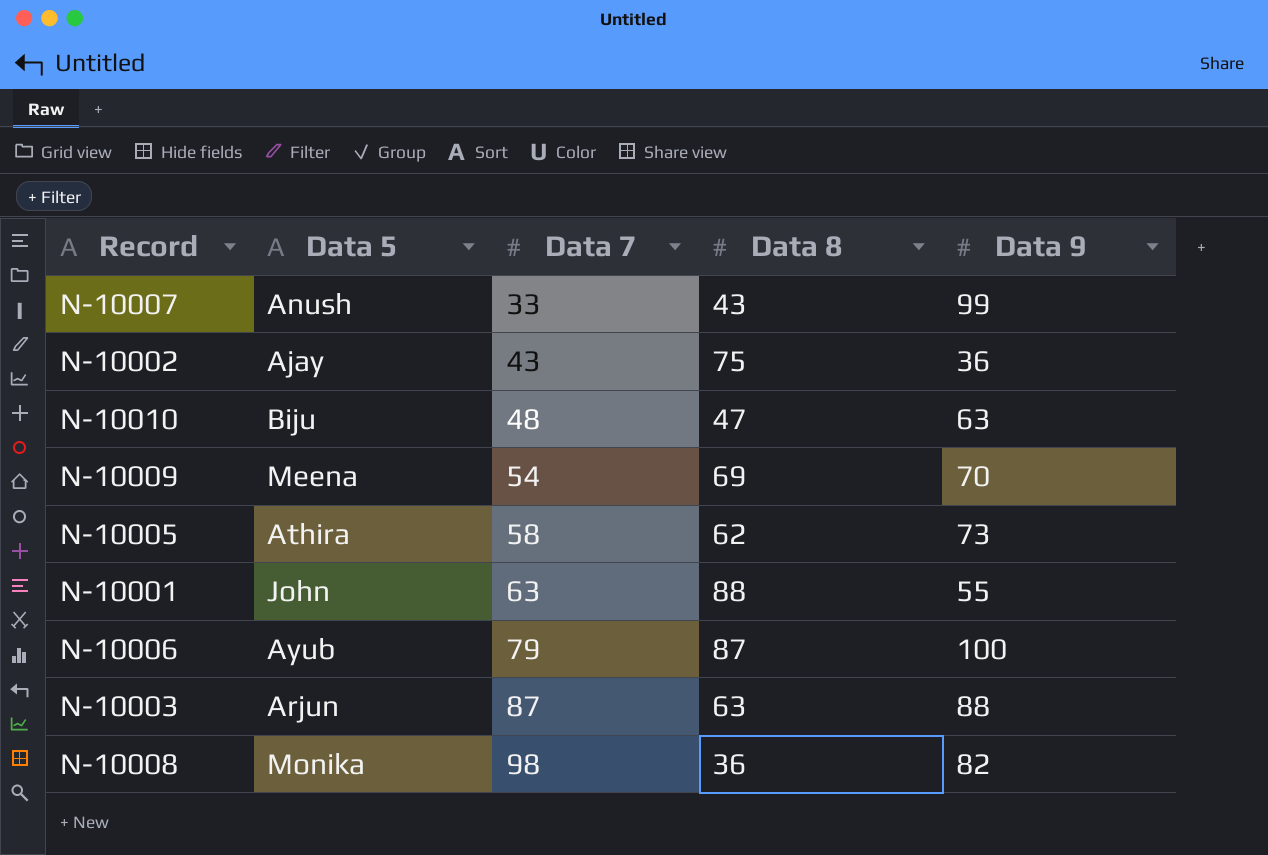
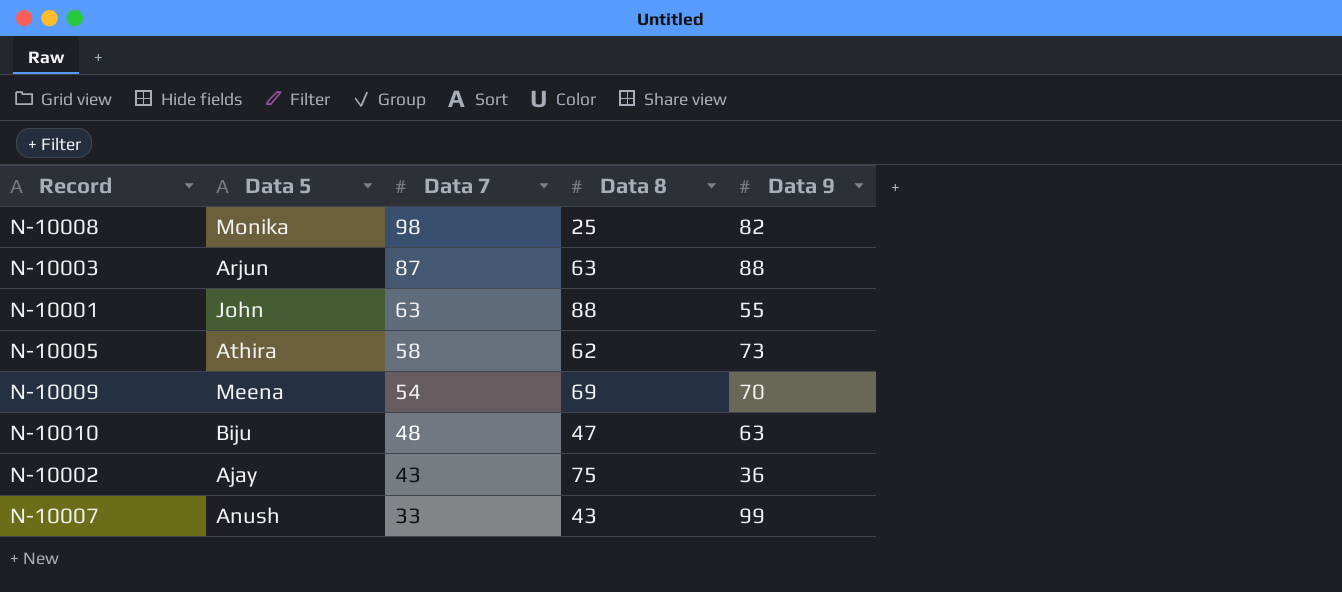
row order: Data 7 ascending -> Data 7 descending
row N-10006: Ayub | 79 | 87 | 100 -> none
N-10008 | Data 8: 36 -> 25

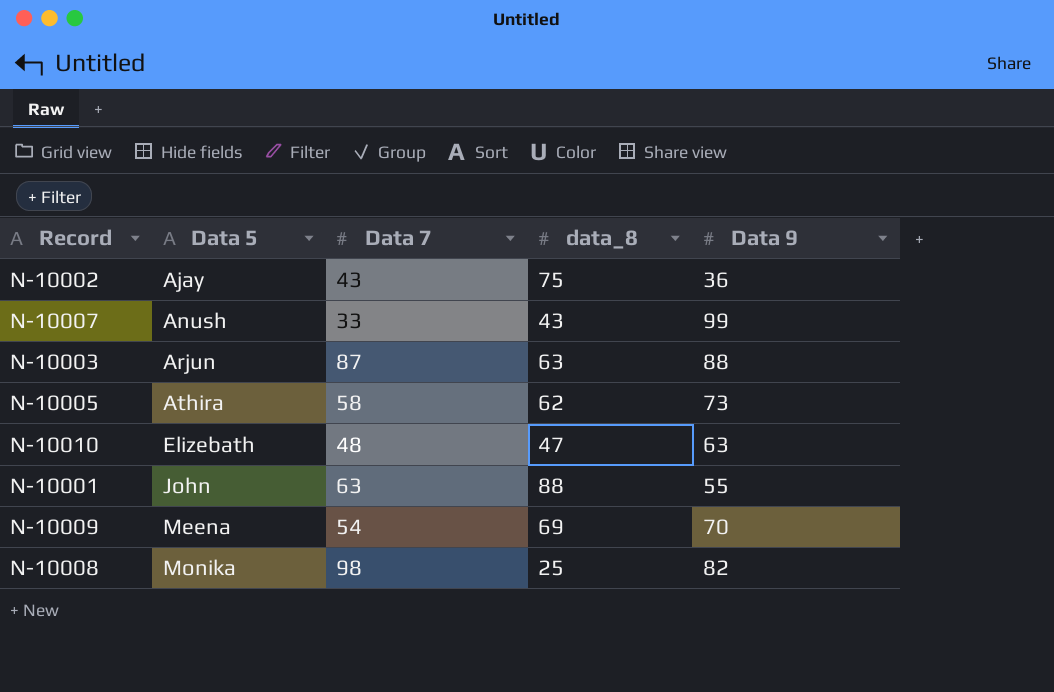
row order: Data 7 descending -> Data 5 ascending
column name: Data 8 -> data_8
N-10010 | Data 5: Biju -> Elizebath

